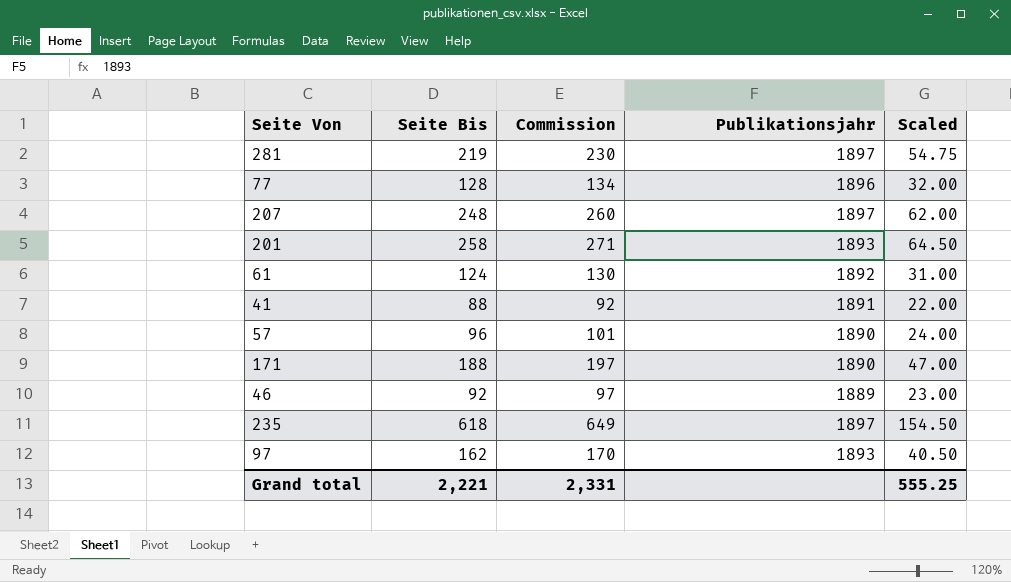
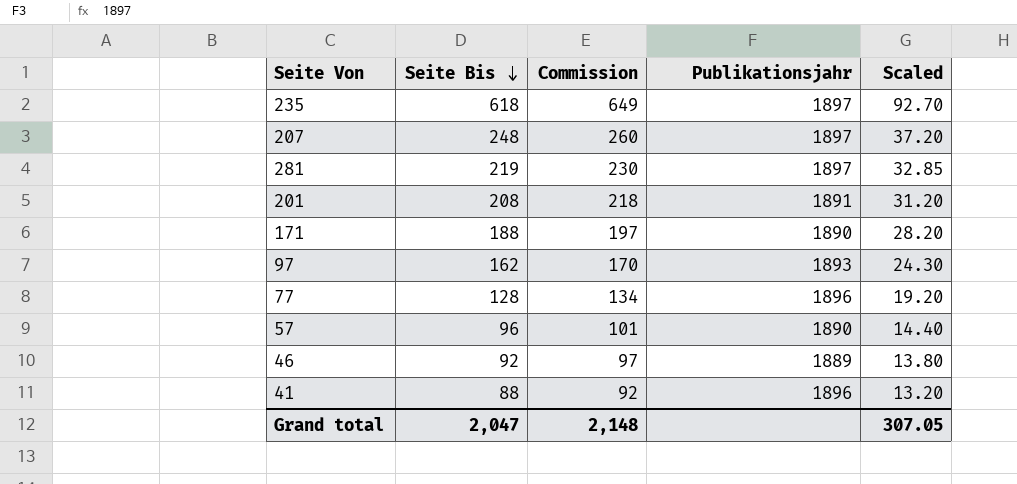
row order: none -> Seite Bis descending
column Scaled | formula: [Seite Bis] * 0.25 -> [Seite Bis] * 0.15
row 61: 124 | 130 | 1892 | 31.00 -> none
201 | Seite Bis: 258 -> 208
201 | Commission: 271 -> 218
201 | Publikationsjahr: 1893 -> 1891
41 | Publikationsjahr: 1891 -> 1896
Grand total | Seite Bis: 2,221 -> 2,047
Grand total | Commission: 2,331 -> 2,148
Grand total | Scaled: 555.25 -> 307.05

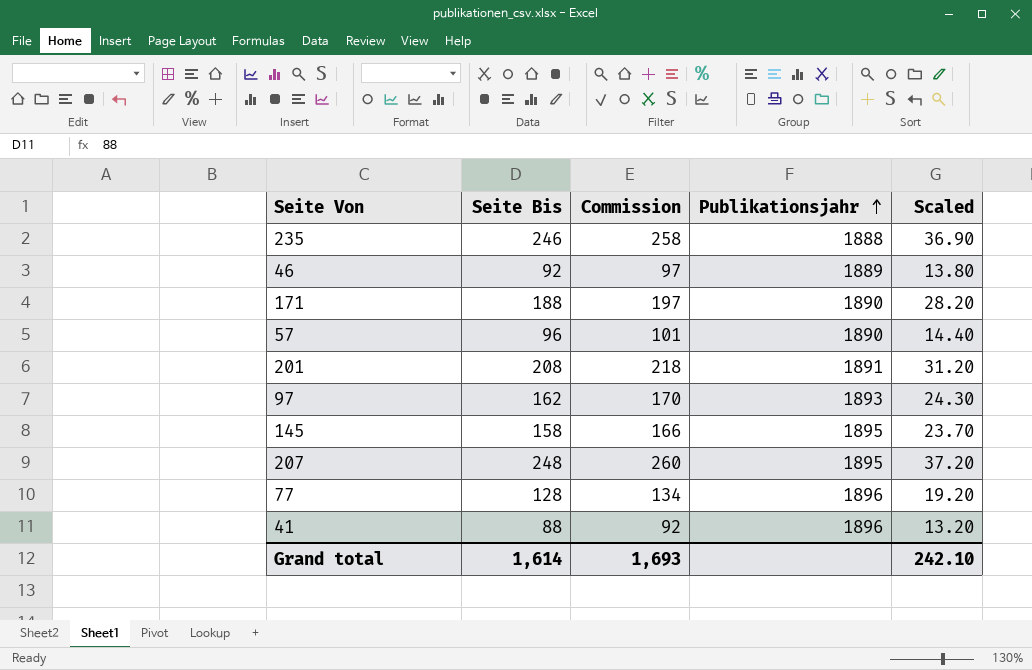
row order: Seite Bis descending -> Publikationsjahr ascending
row 281: 219 | 230 | 1897 | 32.85 -> none
235 | Seite Bis: 618 -> 246
235 | Commission: 649 -> 258
235 | Publikationsjahr: 1897 -> 1888
235 | Scaled: 92.70 -> 36.90
row 145: none -> 158 | 166 | 1895 | 23.70
207 | Publikationsjahr: 1897 -> 1895
Grand total | Seite Bis: 2,047 -> 1,614
Grand total | Commission: 2,148 -> 1,693
Grand total | Scaled: 307.05 -> 242.10

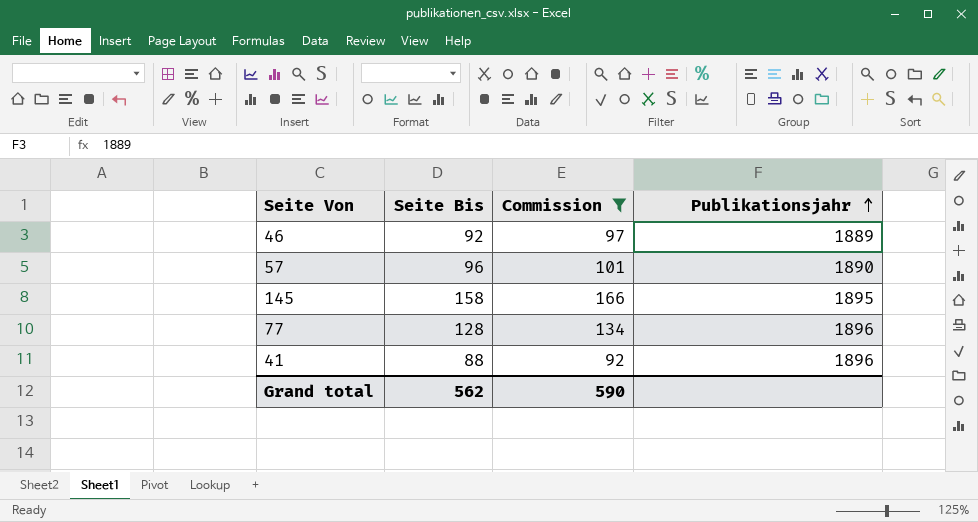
filter: none -> Commission <= 166
column Scaled | formula: [Seite Bis] * 0.15 -> none
Grand total | Seite Bis: 1,614 -> 562
Grand total | Commission: 1,693 -> 590

